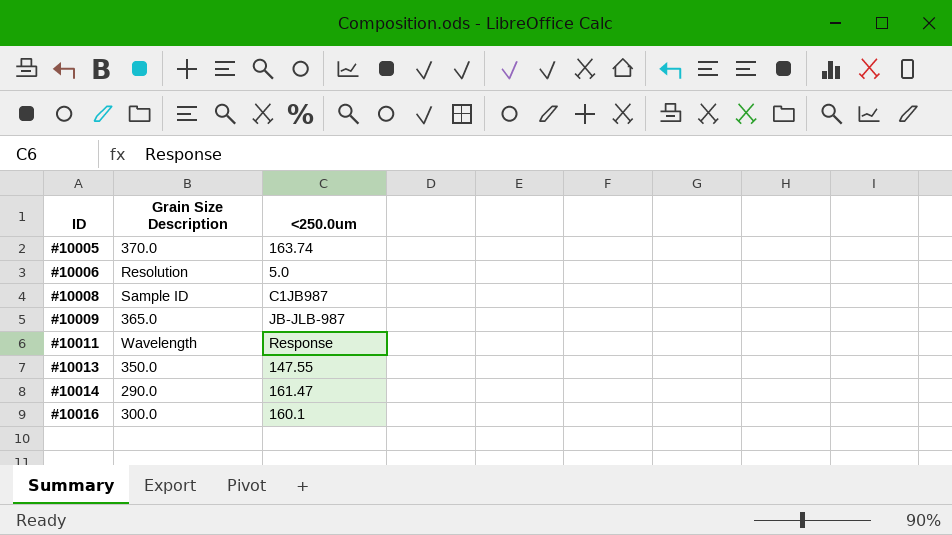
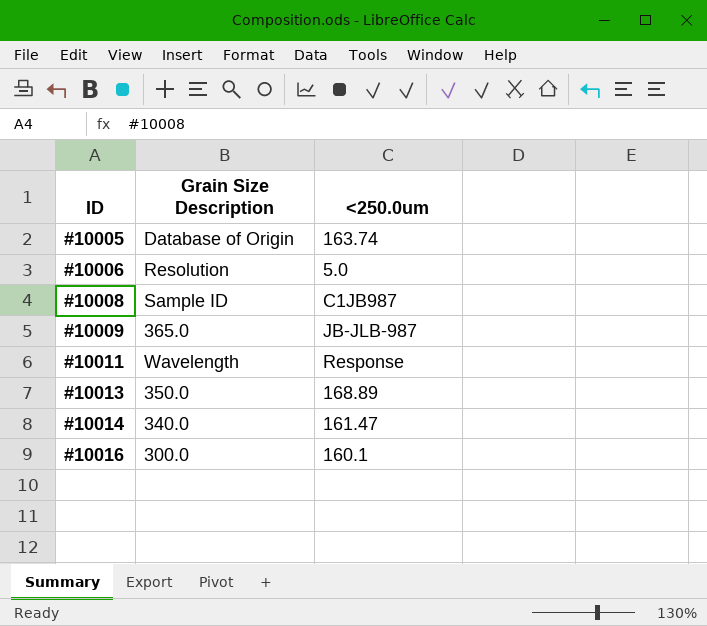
#10005 | Grain Size Description: 370.0 -> Database of Origin
#10013 | <250.0um: 147.55 -> 168.89
#10014 | Grain Size Description: 290.0 -> 340.0

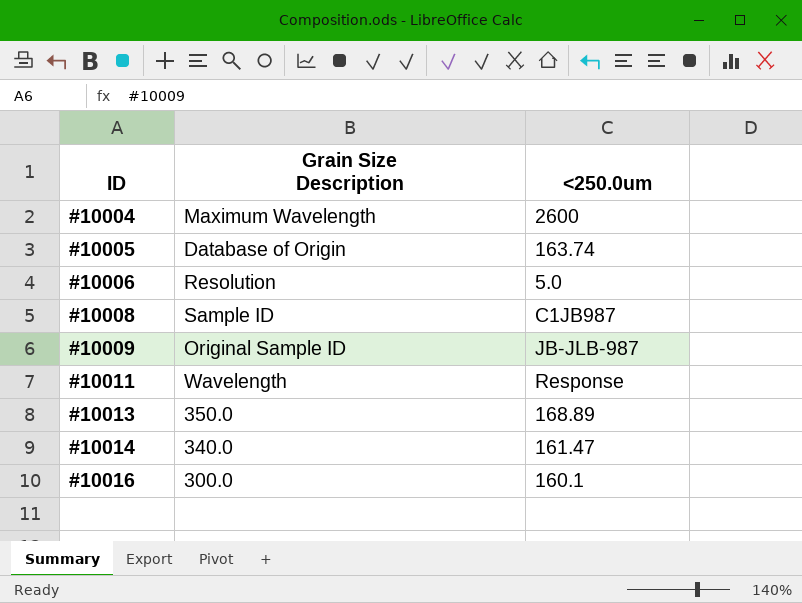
row #10004: none -> Maximum Wavelength | 2600
#10009 | Grain Size Description: 365.0 -> Original Sample ID

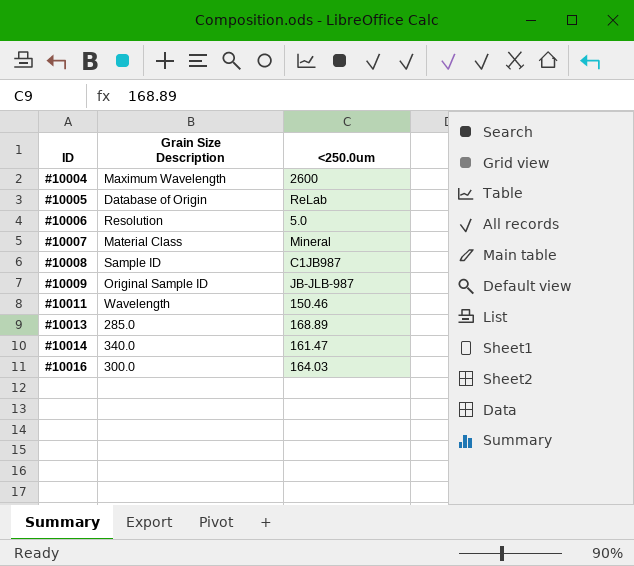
#10005 | <250.0um: 163.74 -> ReLab
row #10007: none -> Material Class | Mineral
#10011 | <250.0um: Response -> 150.46
#10013 | Grain Size Description: 350.0 -> 285.0
#10016 | <250.0um: 160.1 -> 164.03

